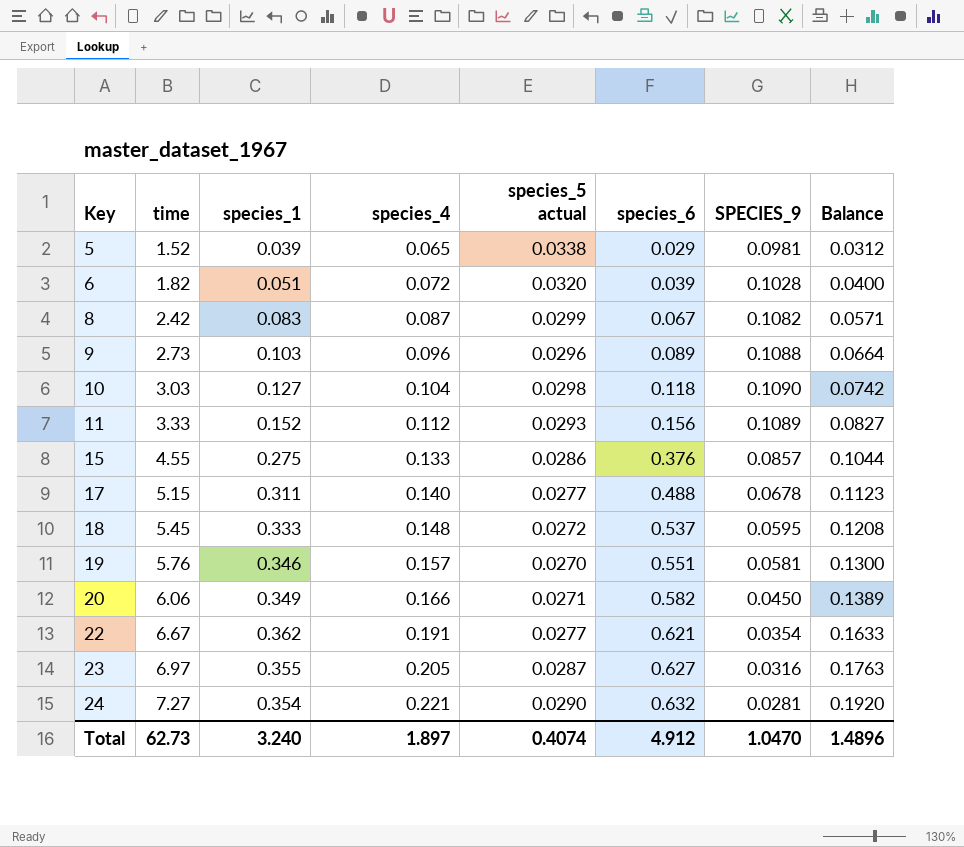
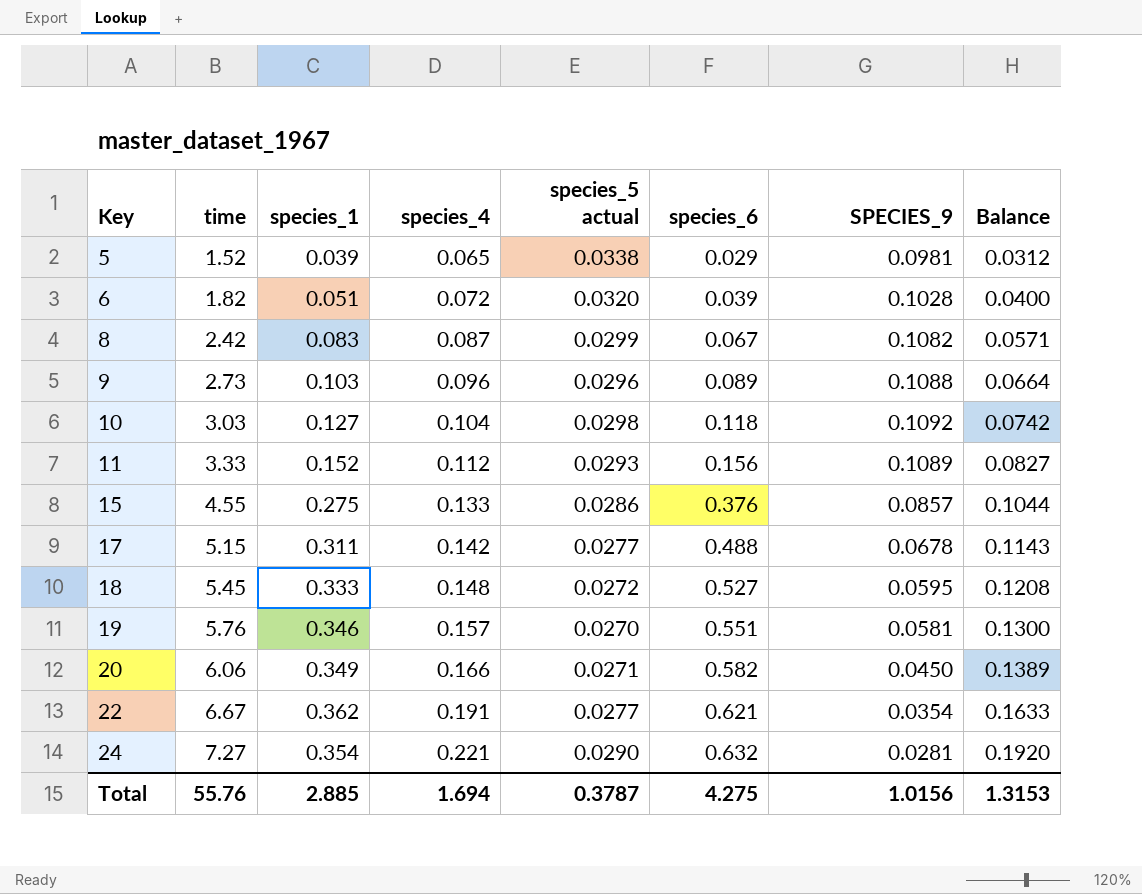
row 23: 6.97 | 0.355 | 0.205 | 0.0287 | 0.627 | 0.0316 | 0.1763 -> none
10 | SPECIES_9: 0.1090 -> 0.1092
17 | species_4: 0.140 -> 0.142
17 | Balance: 0.1123 -> 0.1143
18 | species_6: 0.537 -> 0.527
Total | time: 62.73 -> 55.76
Total | species_1: 3.240 -> 2.885
Total | species_4: 1.897 -> 1.694
Total | species_5 actual: 0.4074 -> 0.3787
Total | species_6: 4.912 -> 4.275
Total | SPECIES_9: 1.0470 -> 1.0156
Total | Balance: 1.4896 -> 1.3153

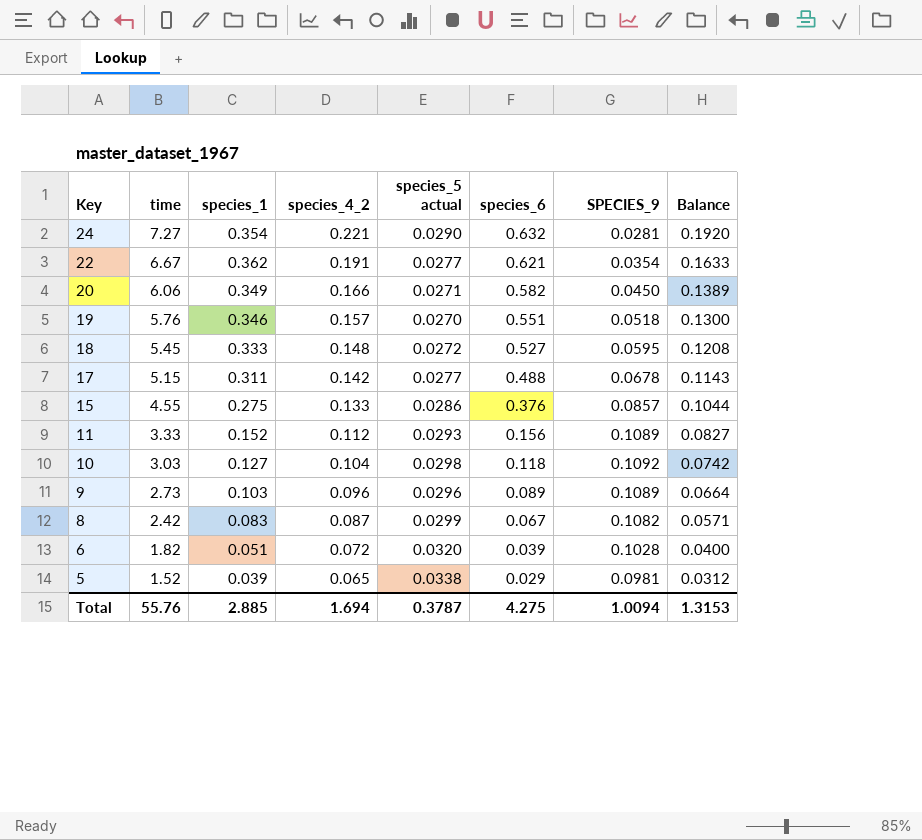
row order: Key ascending -> Key descending
column name: species_4 -> species_4_2
19 | SPECIES_9: 0.0581 -> 0.0518
9 | SPECIES_9: 0.1088 -> 0.1089
Total | SPECIES_9: 1.0156 -> 1.0094

